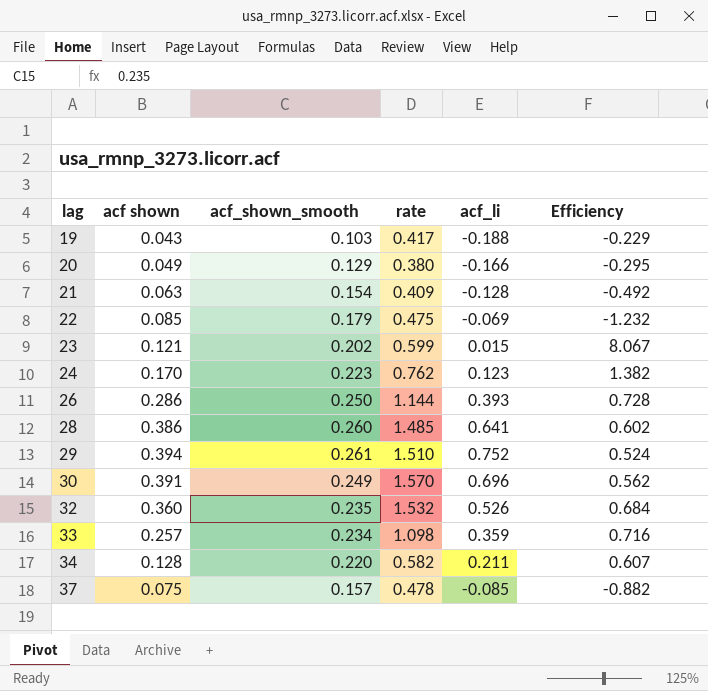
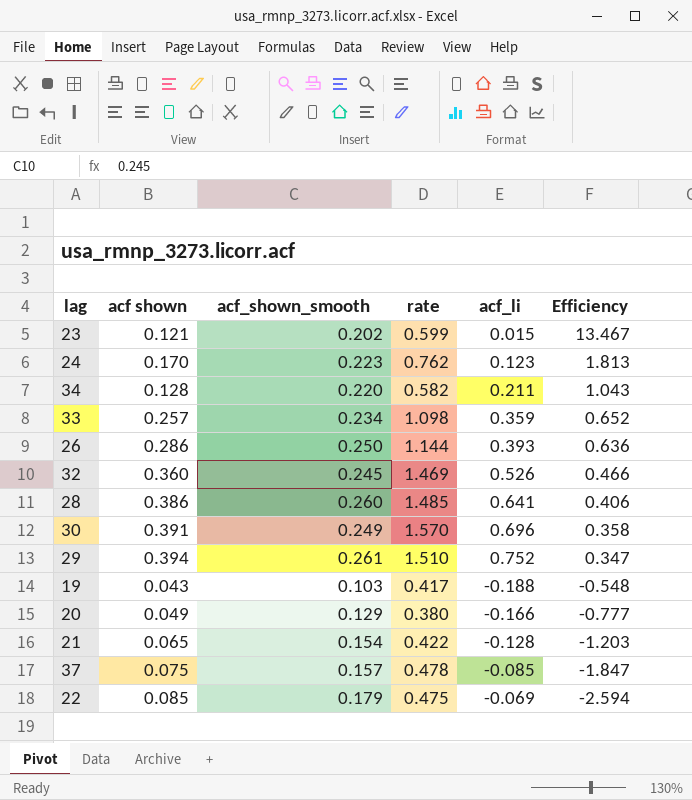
row order: lag ascending -> Efficiency descending
column Efficiency | formula: [acf shown] / [acf_li] -> [acf_shown_smooth] / [acf_li]
32 | acf_shown_smooth: 0.235 -> 0.245
32 | rate: 1.532 -> 1.469
21 | acf shown: 0.063 -> 0.065
21 | rate: 0.409 -> 0.422

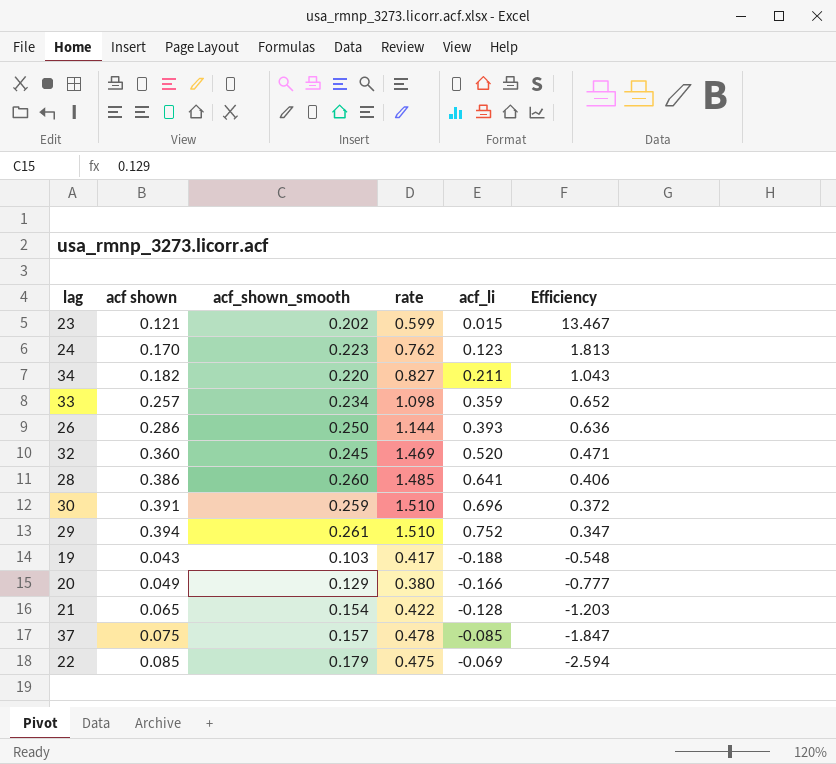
34 | acf shown: 0.128 -> 0.182
34 | rate: 0.582 -> 0.827
32 | acf_li: 0.526 -> 0.520
32 | Efficiency: 0.466 -> 0.471
30 | acf_shown_smooth: 0.249 -> 0.259
30 | rate: 1.570 -> 1.510
30 | Efficiency: 0.358 -> 0.372

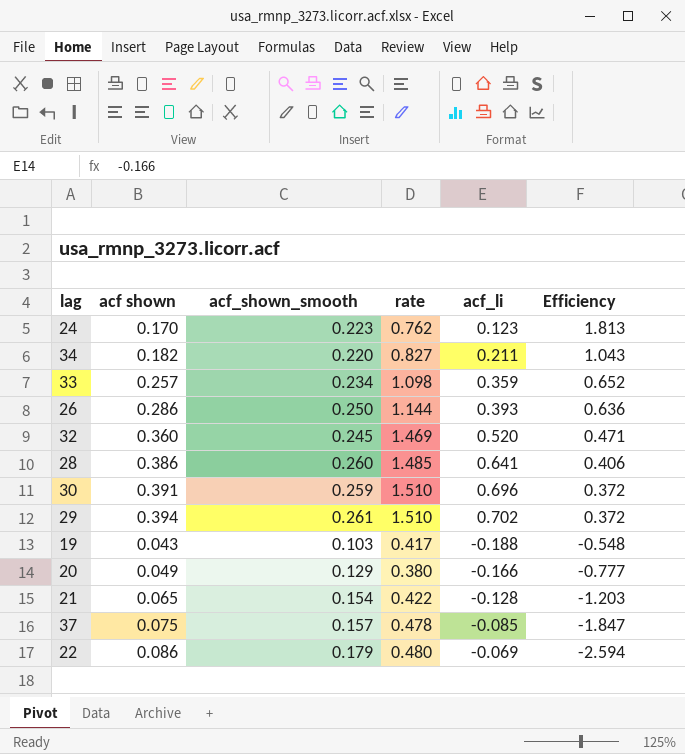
row 23: 0.121 | 0.202 | 0.599 | 0.015 | 13.467 -> none
29 | acf_li: 0.752 -> 0.702
29 | Efficiency: 0.347 -> 0.372
22 | acf shown: 0.085 -> 0.086
22 | rate: 0.475 -> 0.480

